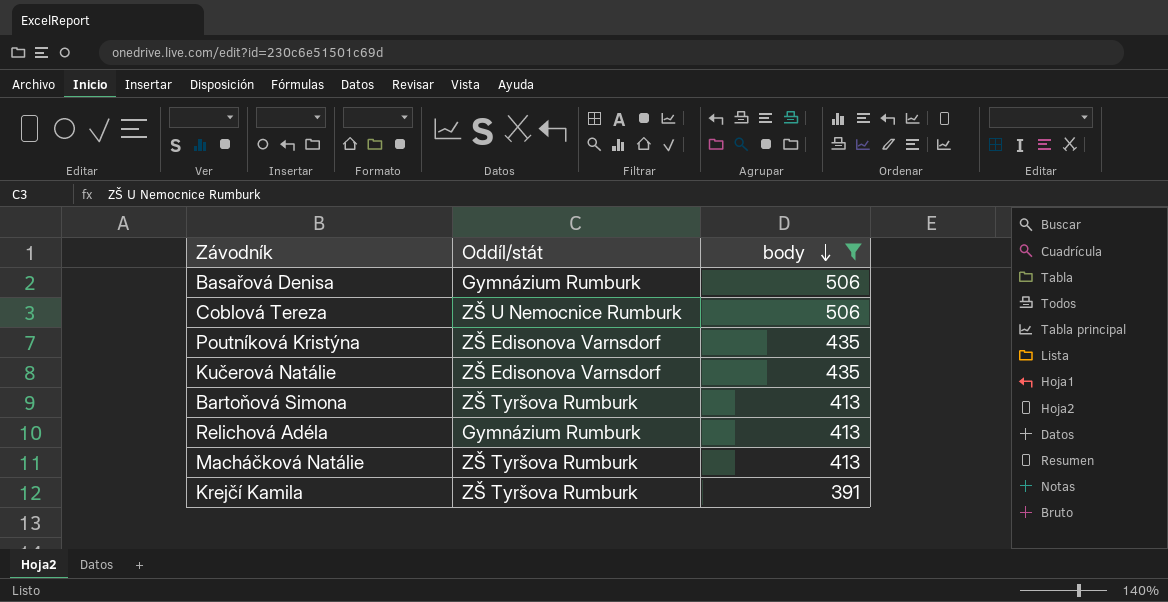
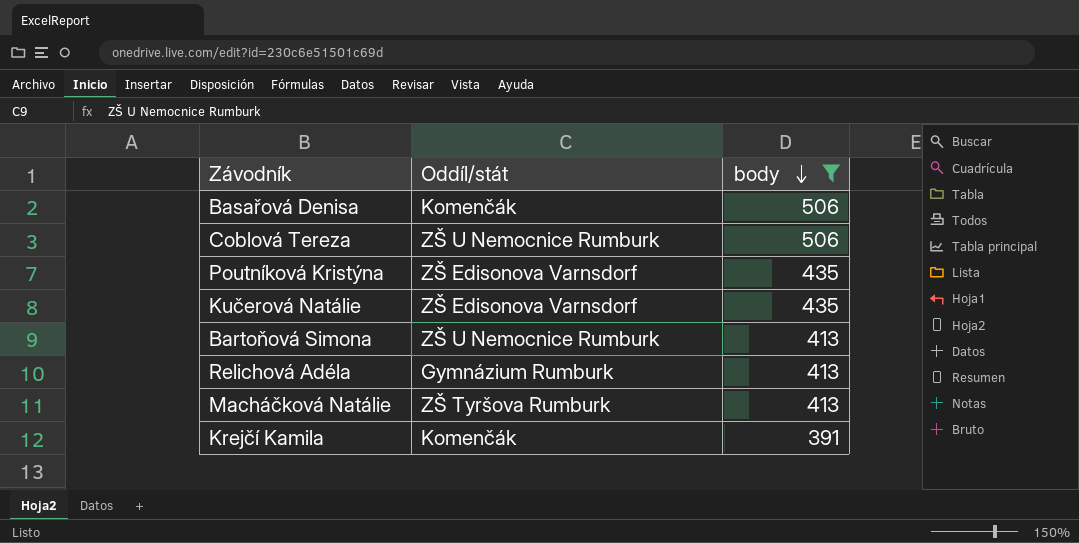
Basařová Denisa | Oddíl/stát: Gymnázium Rumburk -> Komenčák
Bartoňová Simona | Oddíl/stát: ZŠ Tyršova Rumburk -> ZŠ U Nemocnice Rumburk
Krejčí Kamila | Oddíl/stát: ZŠ Tyršova Rumburk -> Komenčák

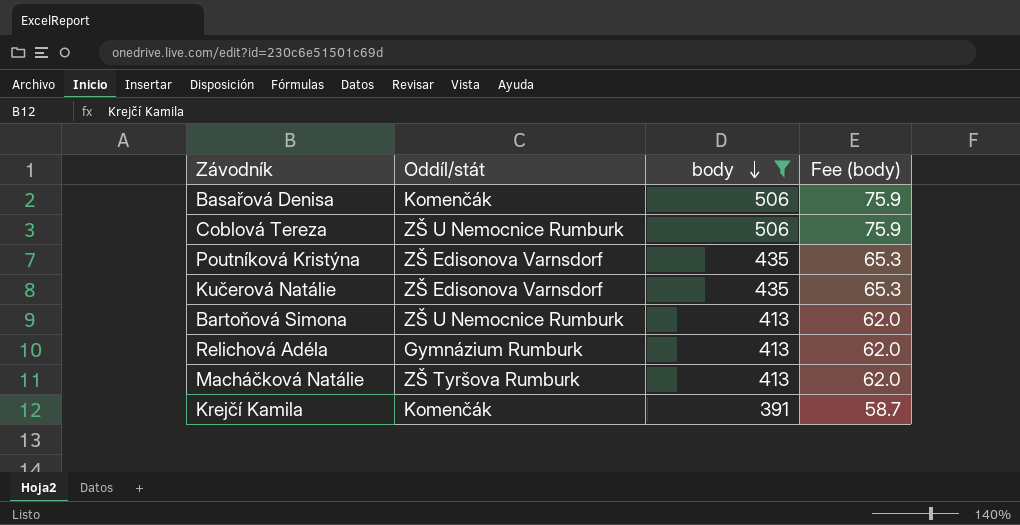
column Fee (body) | formula: none -> [body] * 0.15

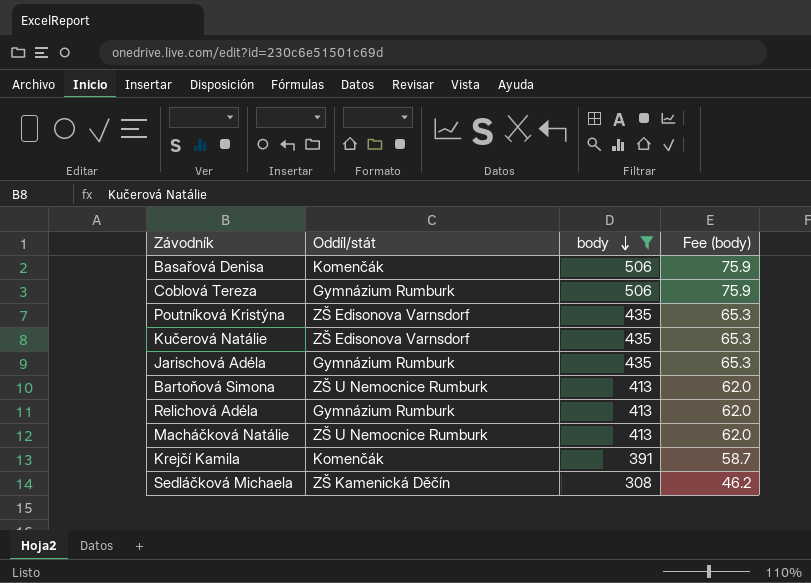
Coblová Tereza | Oddíl/stát: ZŠ U Nemocnice Rumburk -> Gymnázium Rumburk
row Jarischová Adéla: none -> Gymnázium Rumburk | 435 | 65.3
Macháčková Natálie | Oddíl/stát: ZŠ Tyršova Rumburk -> ZŠ U Nemocnice Rumburk
row Sedláčková Michaela: none -> ZŠ Kamenická Děčín | 308 | 46.2

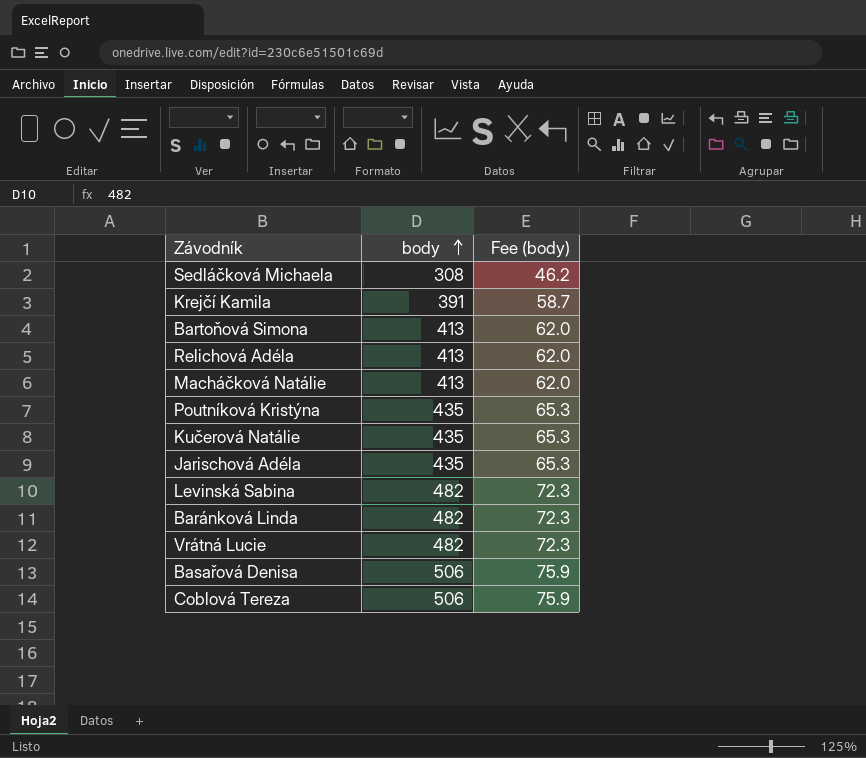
filter: body != 482 -> none
row order: body descending -> body ascending
column Oddíl/stát | position: 2 -> none

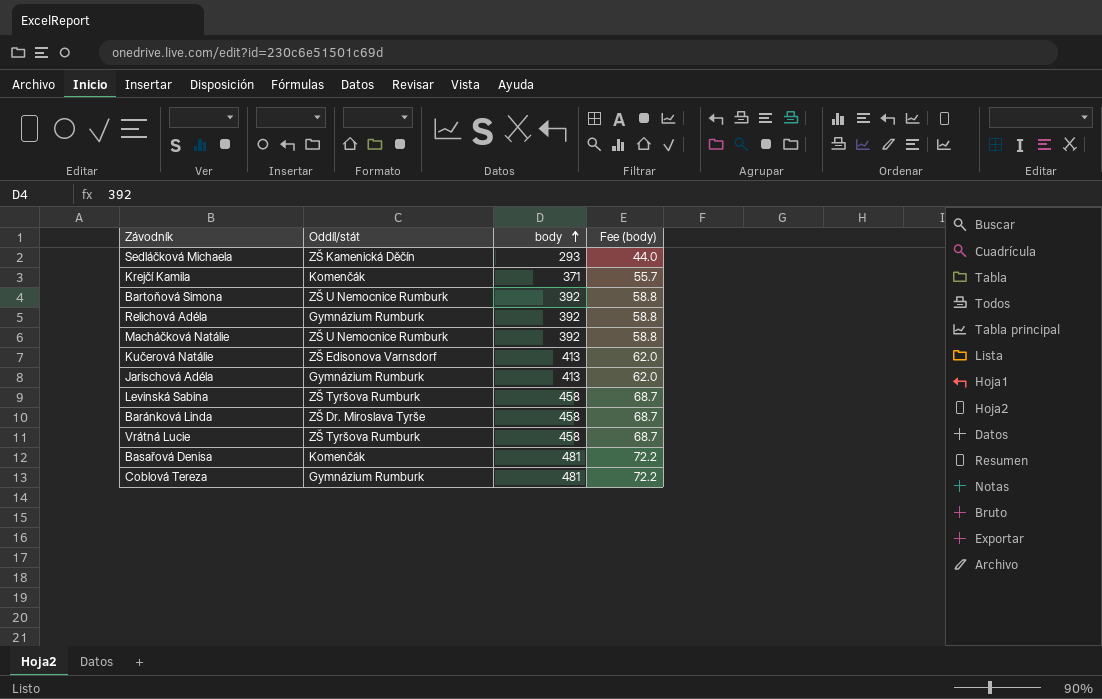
column Oddíl/stát | position: none -> 2
row Poutníková Kristýna: 435 | 65.3 -> none
Sedláčková Michaela | body: 308 -> 293
Sedláčková Michaela | Fee (body): 46.2 -> 44.0
Krejčí Kamila | body: 391 -> 371
Krejčí Kamila | Fee (body): 58.7 -> 55.7
Bartoňová Simona | body: 413 -> 392
Bartoňová Simona | Fee (body): 62.0 -> 58.8
Relichová Adéla | body: 413 -> 392
Relichová Adéla | Fee (body): 62.0 -> 58.8
Macháčková Natálie | body: 413 -> 392
Macháčková Natálie | Fee (body): 62.0 -> 58.8
Kučerová Natálie | body: 435 -> 413
Kučerová Natálie | Fee (body): 65.3 -> 62.0
Jarischová Adéla | body: 435 -> 413
Jarischová Adéla | Fee (body): 65.3 -> 62.0
Levinská Sabina | body: 482 -> 458
Levinská Sabina | Fee (body): 72.3 -> 68.7
Baránková Linda | body: 482 -> 458
Baránková Linda | Fee (body): 72.3 -> 68.7
Vrátná Lucie | body: 482 -> 458
Vrátná Lucie | Fee (body): 72.3 -> 68.7
Basařová Denisa | body: 506 -> 481
Basařová Denisa | Fee (body): 75.9 -> 72.2
Coblová Tereza | body: 506 -> 481
Coblová Tereza | Fee (body): 75.9 -> 72.2

